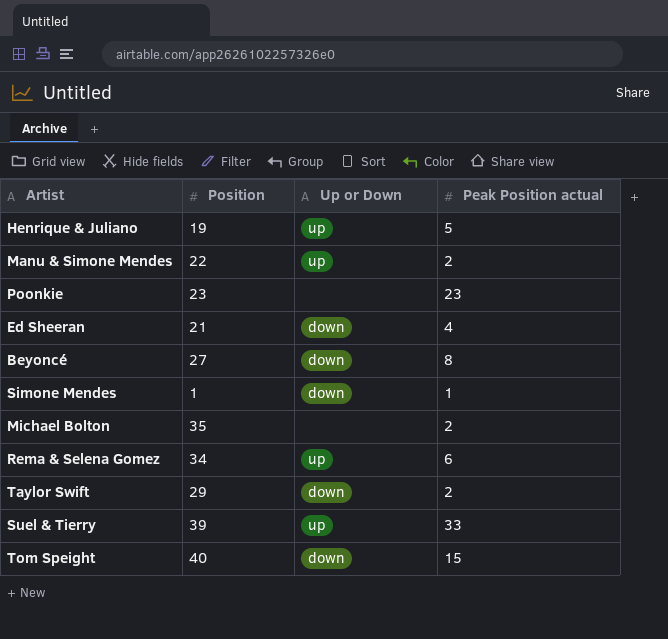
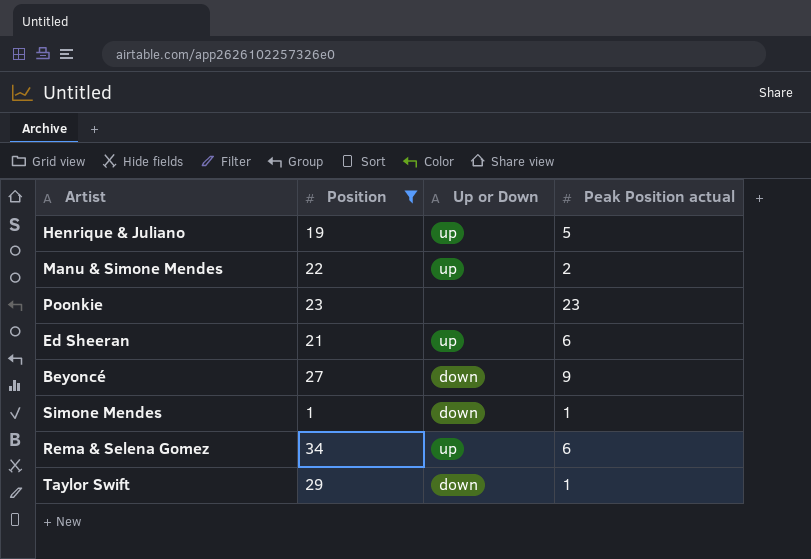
filter: none -> Position <= 34
Ed Sheeran | Up or Down: down -> up
Ed Sheeran | Peak Position actual: 4 -> 6
Beyoncé | Peak Position actual: 8 -> 9
Taylor Swift | Peak Position actual: 2 -> 1

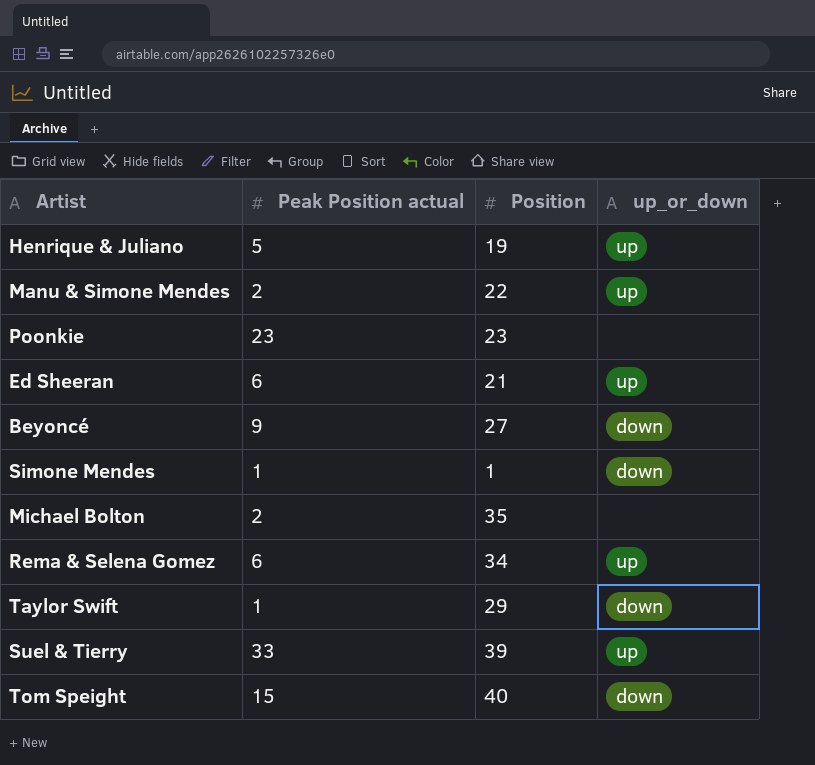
filter: Position <= 34 -> none
column Peak Position actual | position: 4 -> 2
column name: Up or Down -> up_or_down

